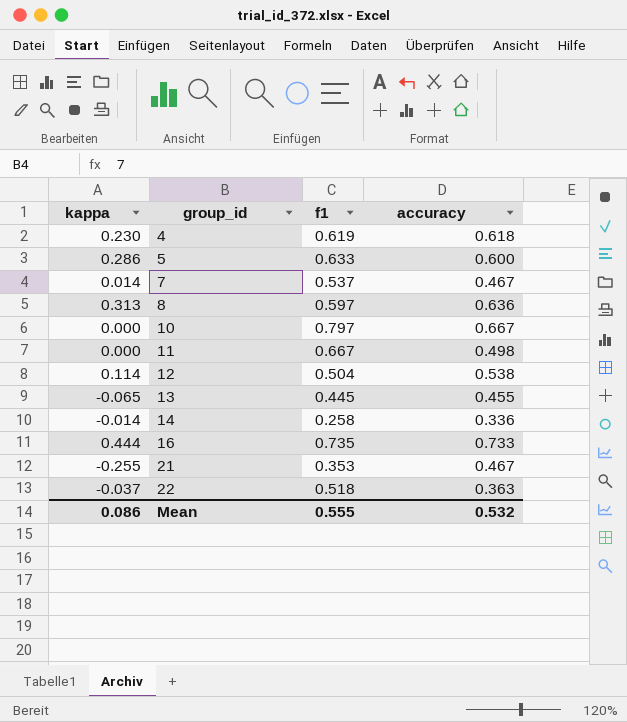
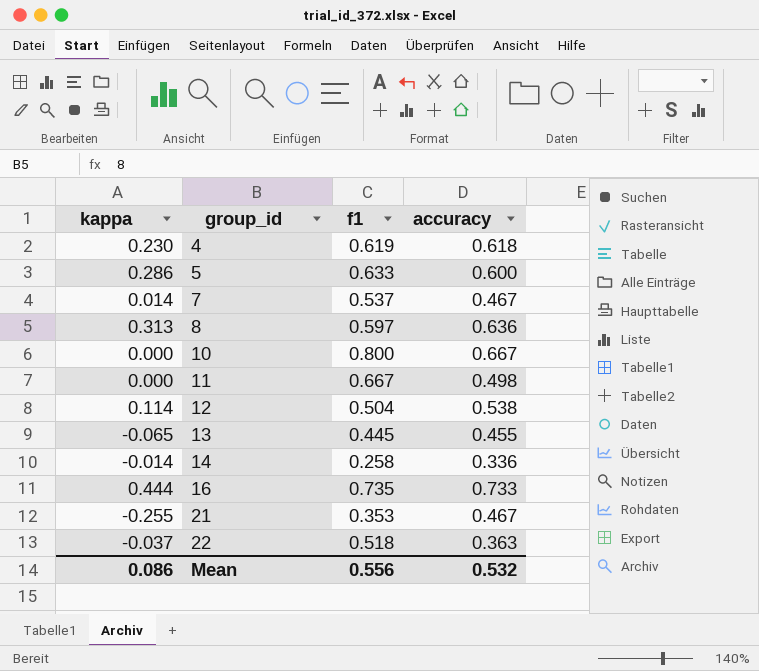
10 | f1: 0.797 -> 0.800
Mean | f1: 0.555 -> 0.556

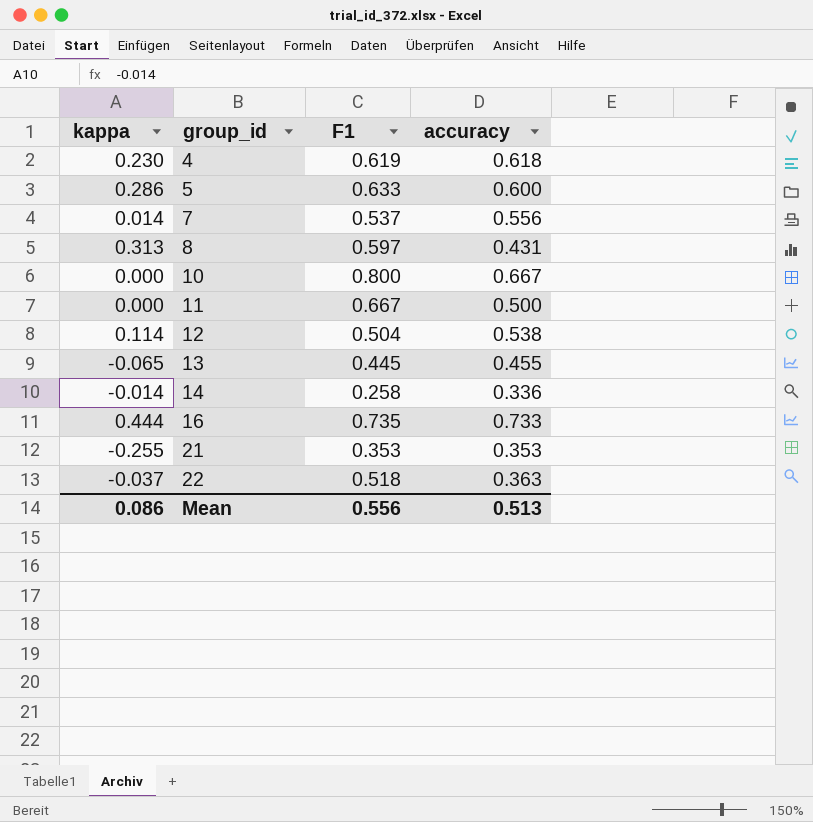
column name: f1 -> F1
7 | accuracy: 0.467 -> 0.556
8 | accuracy: 0.636 -> 0.431
11 | accuracy: 0.498 -> 0.500
21 | accuracy: 0.467 -> 0.353
Mean | accuracy: 0.532 -> 0.513

